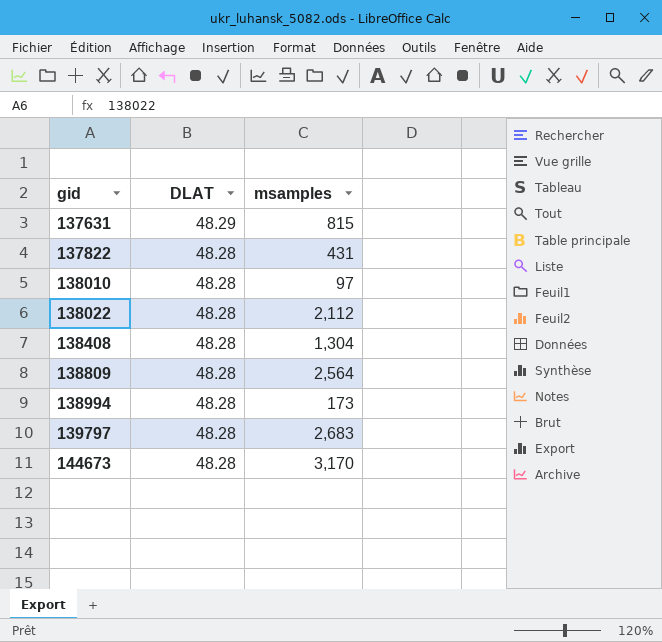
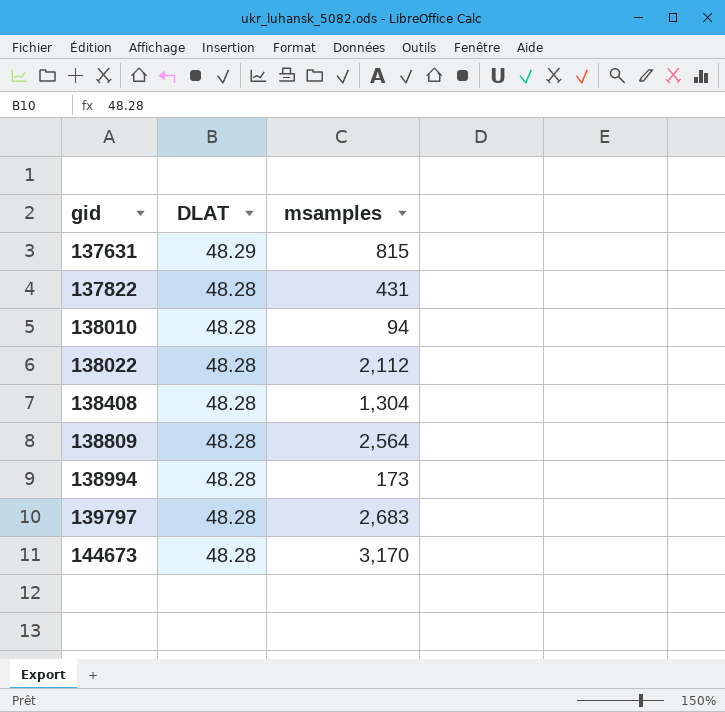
138010 | msamples: 97 -> 94

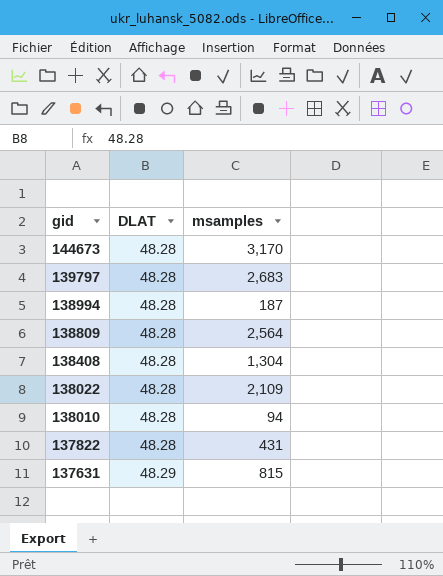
row order: gid ascending -> gid descending
138994 | msamples: 173 -> 187
138022 | msamples: 2,112 -> 2,109

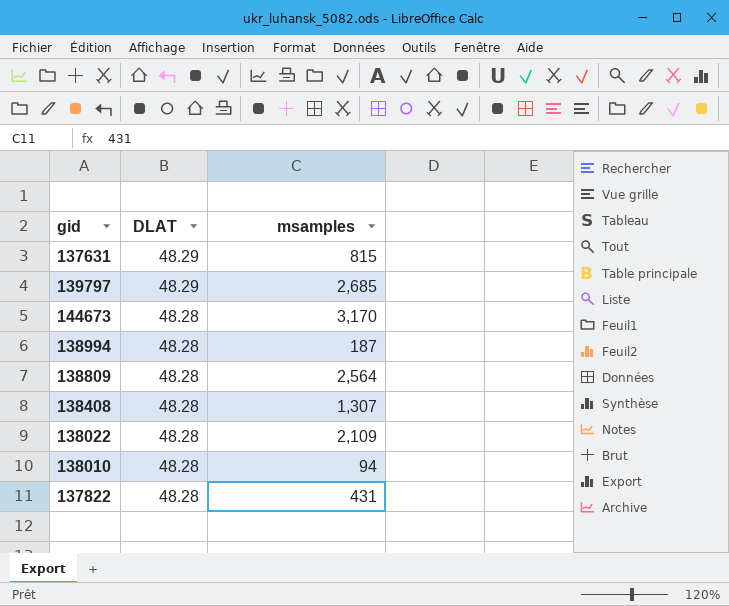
row order: gid descending -> DLAT descending
139797 | DLAT: 48.28 -> 48.29
139797 | msamples: 2,683 -> 2,685
138408 | msamples: 1,304 -> 1,307

